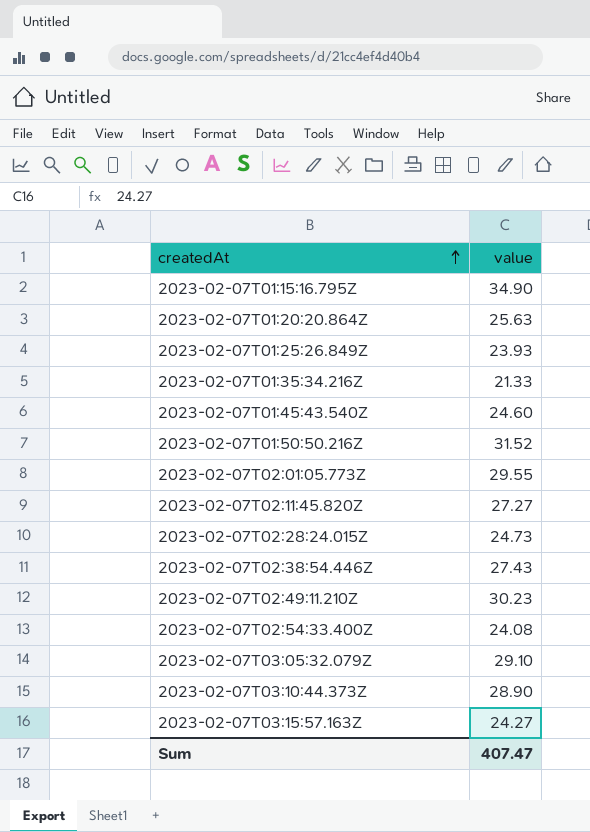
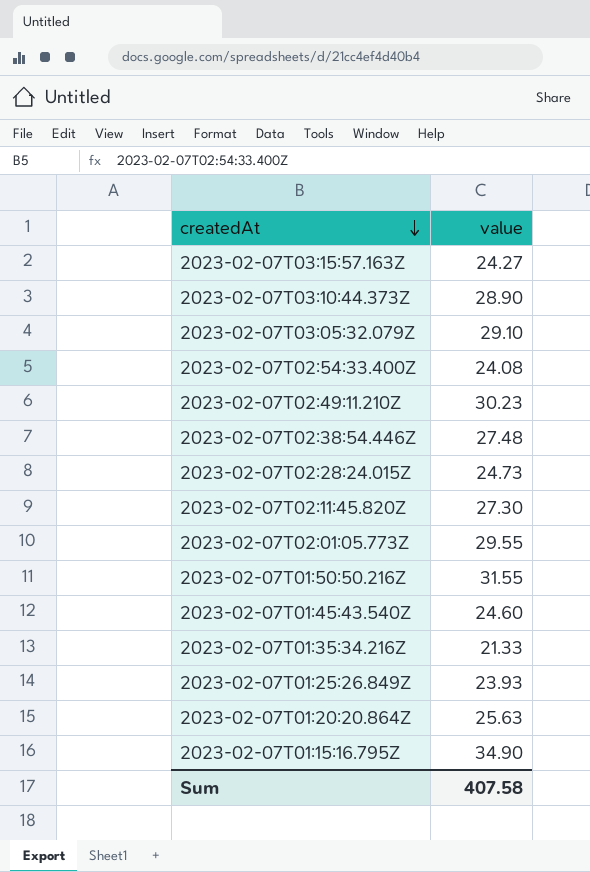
row order: createdAt ascending -> createdAt descending
2023-02-07T02:38:54.446Z | value: 27.43 -> 27.48
2023-02-07T02:11:45.820Z | value: 27.27 -> 27.30
2023-02-07T01:50:50.216Z | value: 31.52 -> 31.55
Sum | value: 407.47 -> 407.58

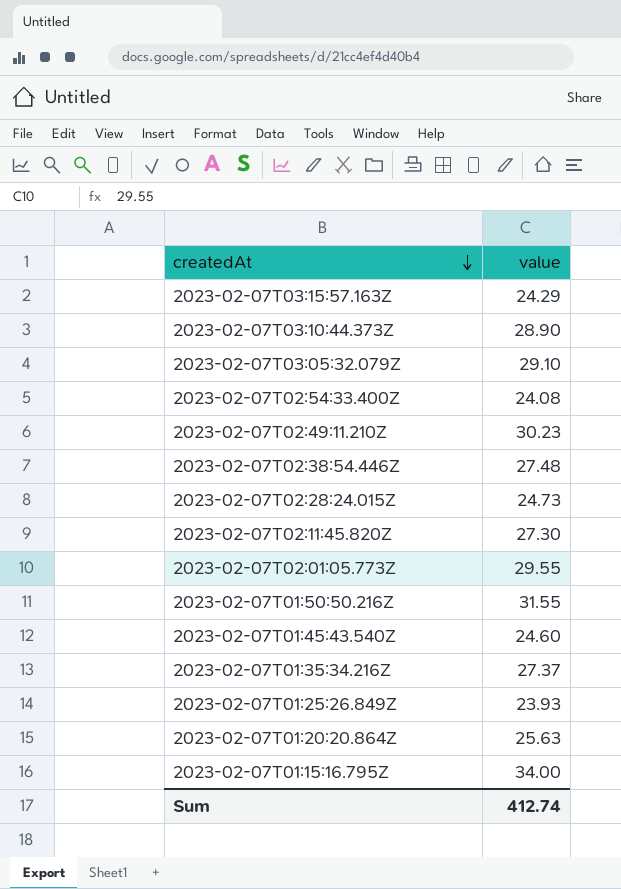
2023-02-07T03:15:57.163Z | value: 24.27 -> 24.29
2023-02-07T01:35:34.216Z | value: 21.33 -> 27.37
2023-02-07T01:15:16.795Z | value: 34.90 -> 34.00
Sum | value: 407.58 -> 412.74

